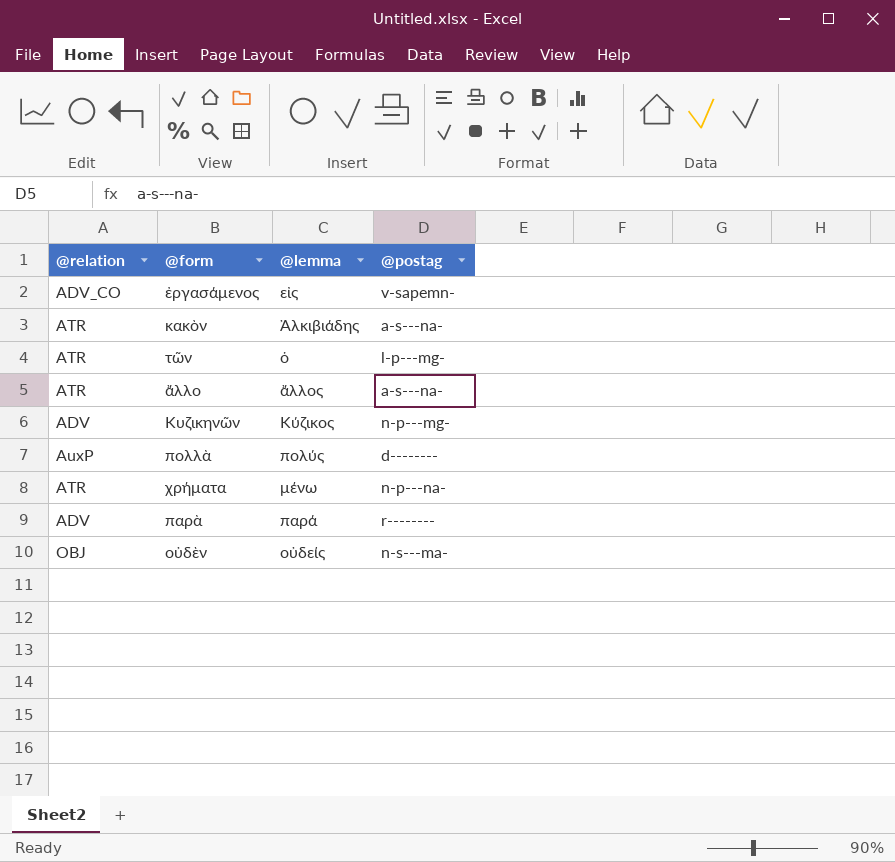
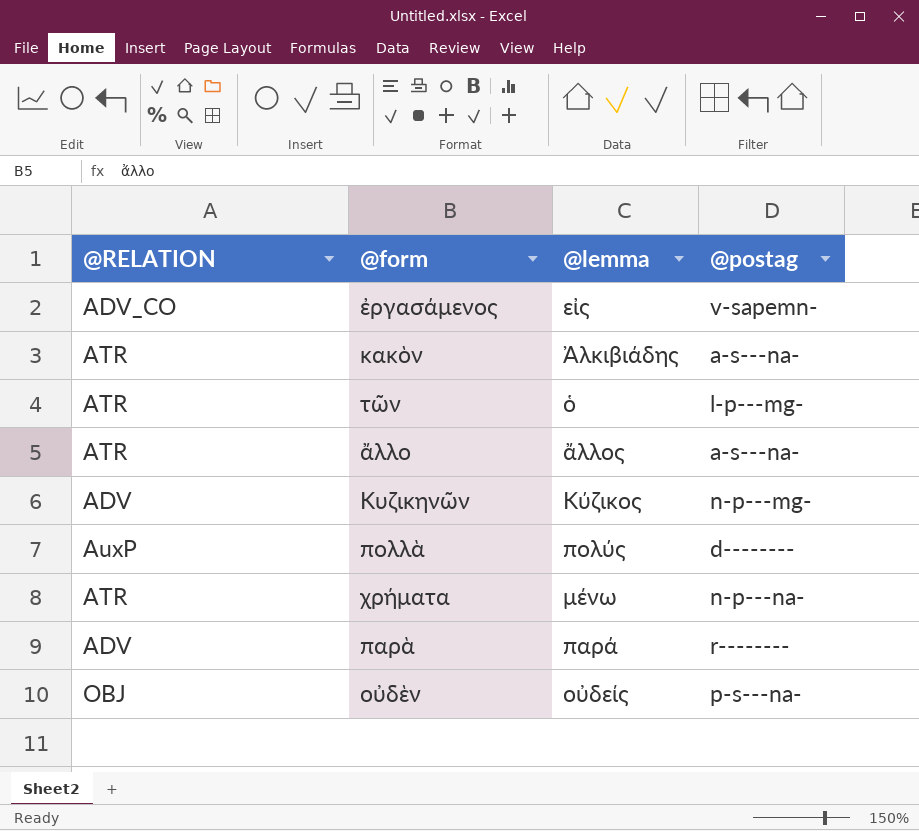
column name: @relation -> @RELATION
οὐδὲν | @postag: n-s---ma- -> p-s---na-

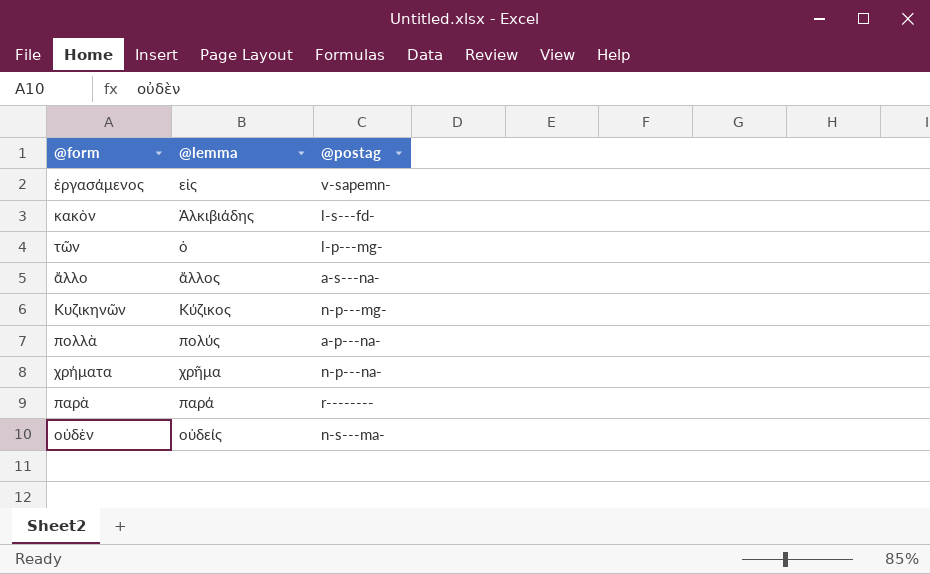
column @RELATION | position: 1 -> none
κακὸν | @postag: a-s---na- -> l-s---fd-
πολλὰ | @postag: d-------- -> a-p---na-
χρήματα | @lemma: μένω -> χρῆμα
οὐδὲν | @postag: p-s---na- -> n-s---ma-

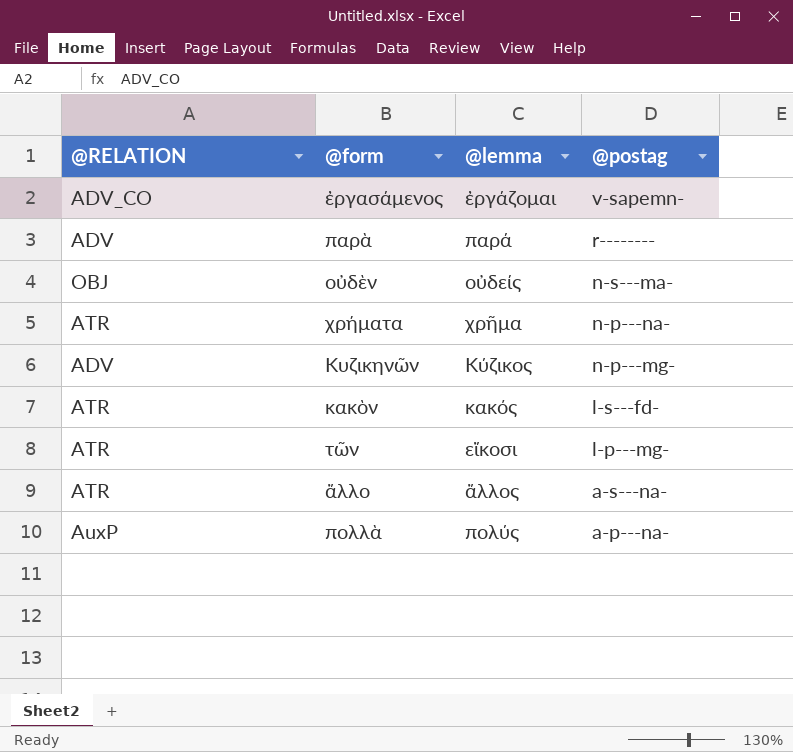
row order: none -> @postag descending
column @RELATION | position: none -> 1
ἐργασάμενος | @lemma: εἰς -> ἐργάζομαι
κακὸν | @lemma: Ἀλκιβιάδης -> κακός
τῶν | @lemma: ὁ -> εἴκοσι

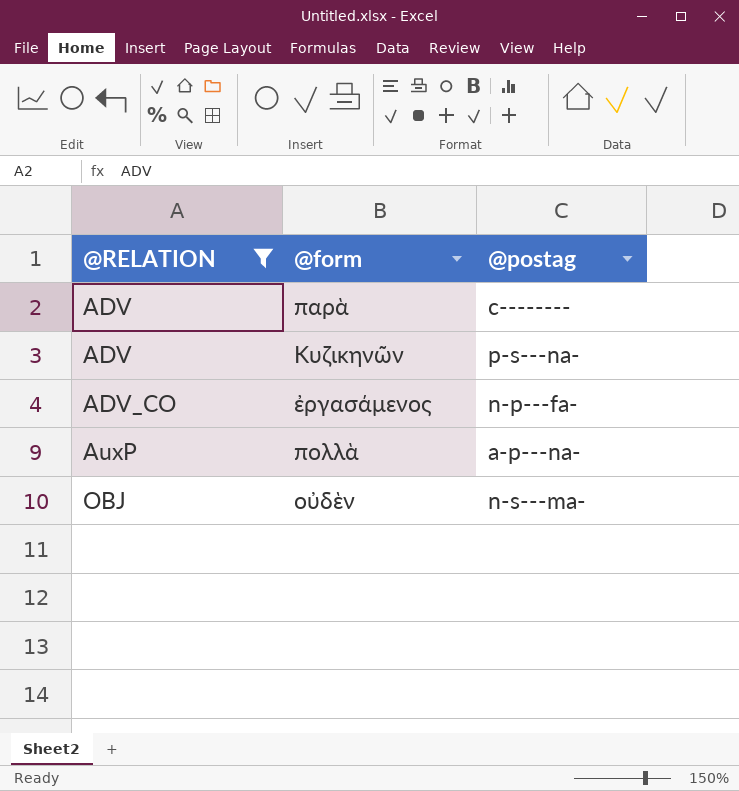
filter: none -> @RELATION != ATR
row order: @postag descending -> @RELATION ascending
column @lemma | position: 3 -> none
παρὰ | @postag: r-------- -> c--------
Κυζικηνῶν | @postag: n-p---mg- -> p-s---na-
ἐργασάμενος | @postag: v-sapemn- -> n-p---fa-

